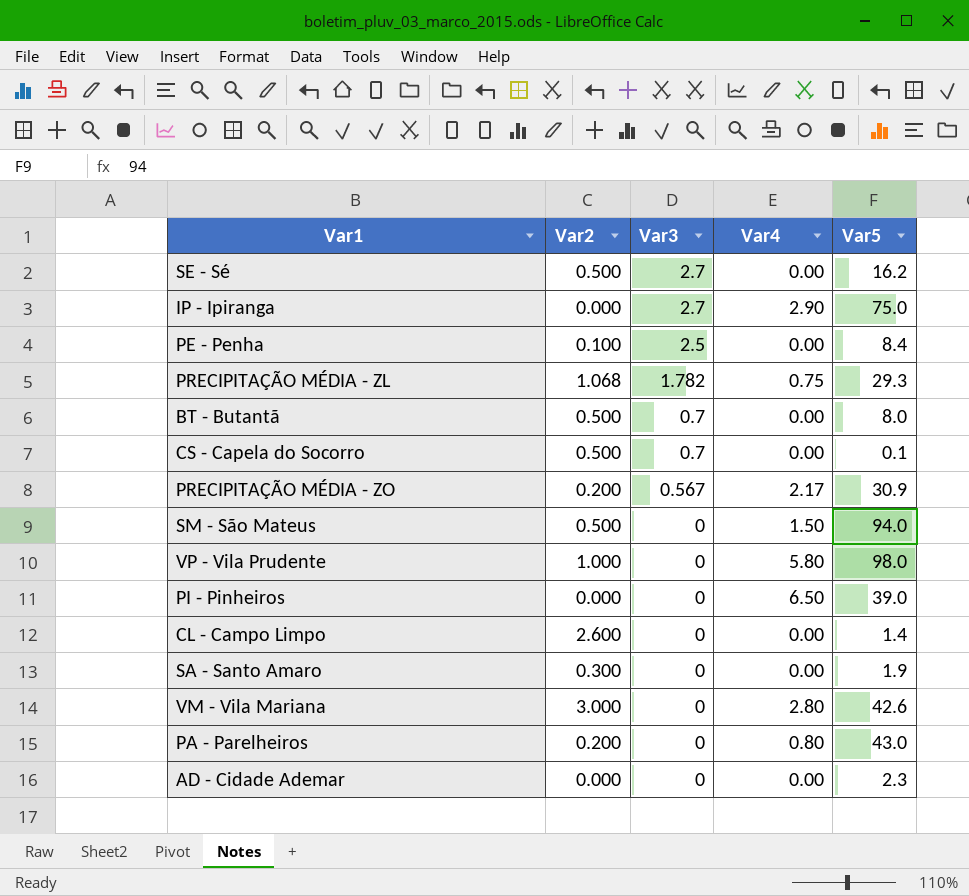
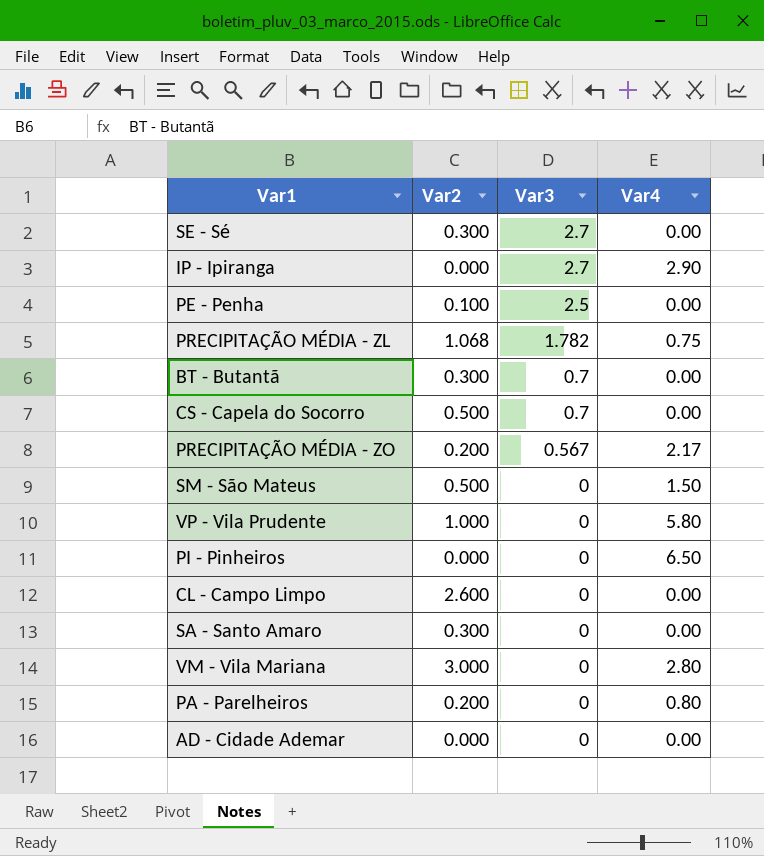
column Var5 | position: 5 -> none
SE - Sé | Var2: 0.500 -> 0.300
BT - Butantã | Var2: 0.500 -> 0.300

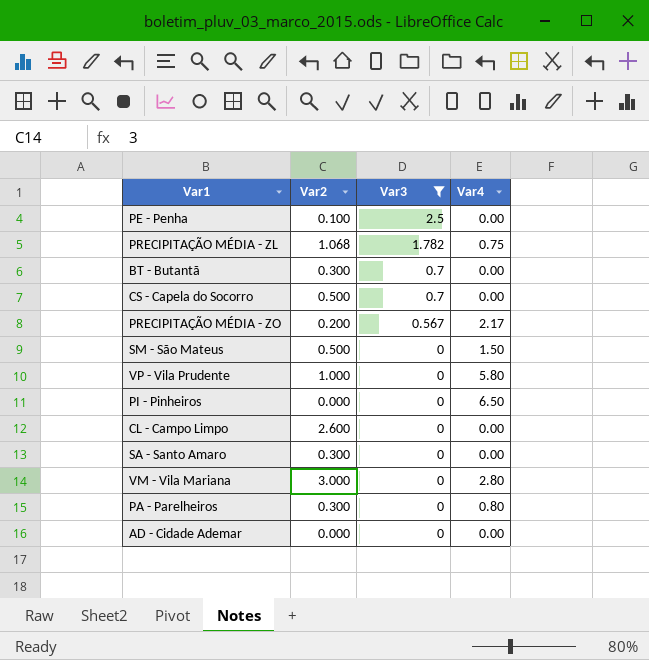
filter: none -> Var3 != 2.7
PA - Parelheiros | Var2: 0.200 -> 0.300

